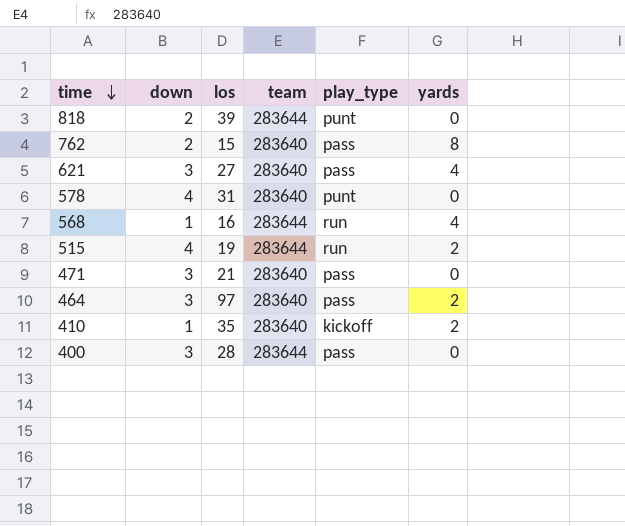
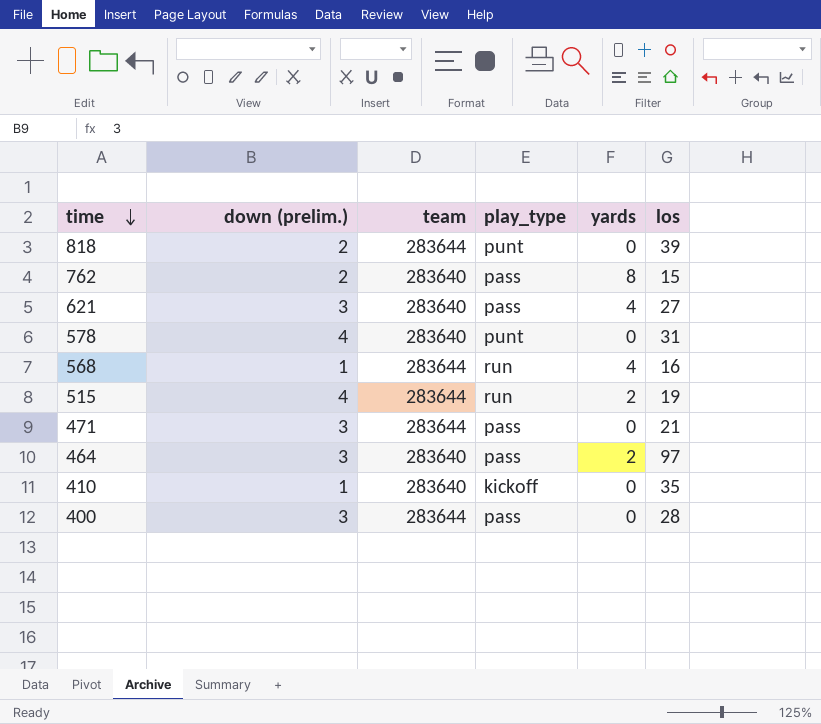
column name: down -> down (prelim.)
column los | position: 3 -> 6
471 | team: 283640 -> 283644
410 | yards: 2 -> 0

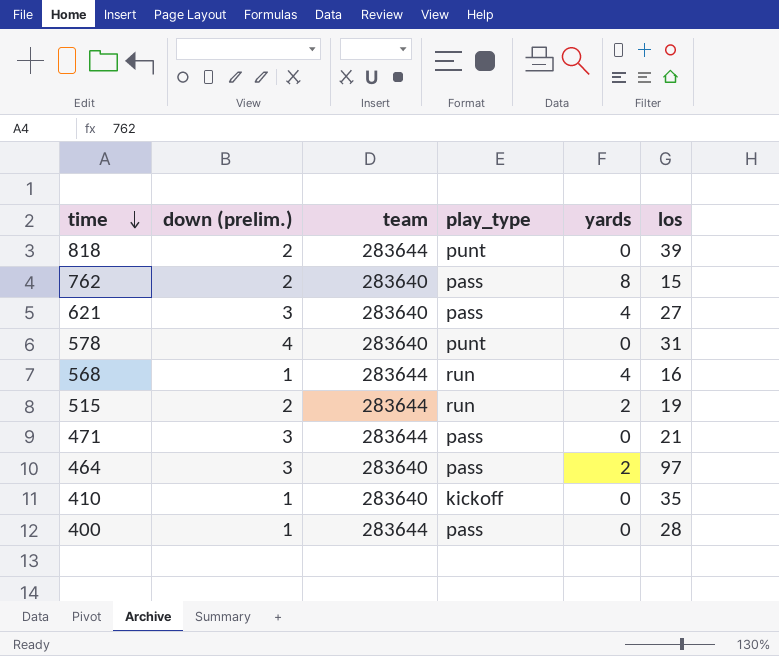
515 | down (prelim.): 4 -> 2
400 | down (prelim.): 3 -> 1

